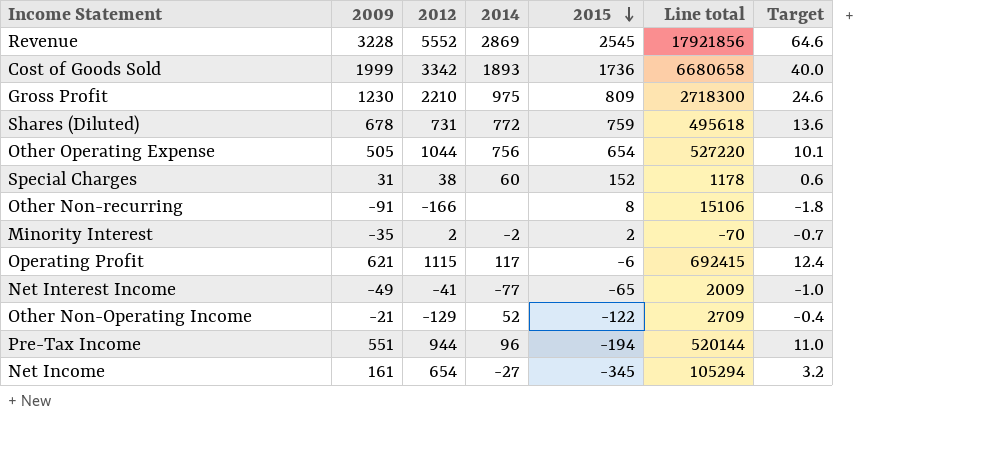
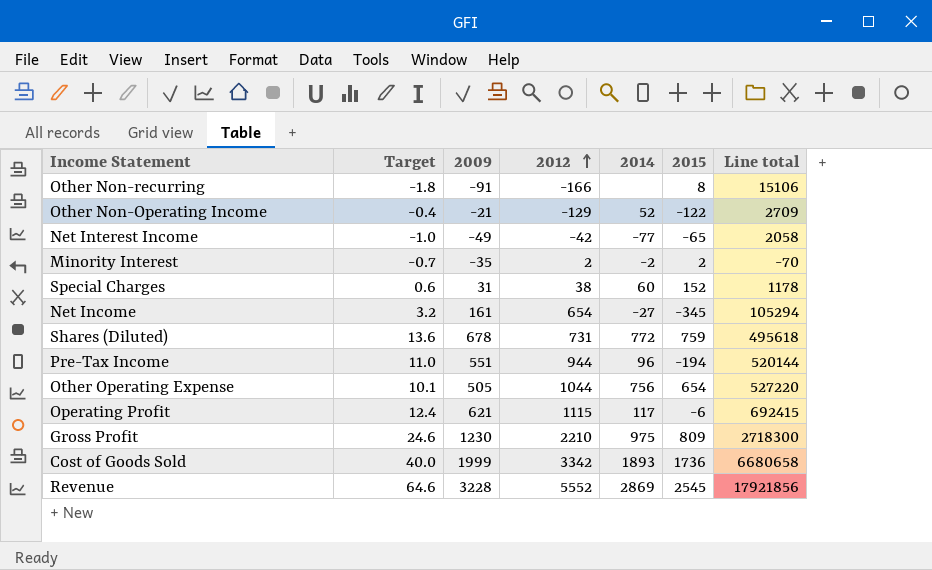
row order: 2015 descending -> 2012 ascending
column Target | position: 7 -> 2
Net Interest Income | 2012: -41 -> -42
Net Interest Income | Line total: 2009 -> 2058

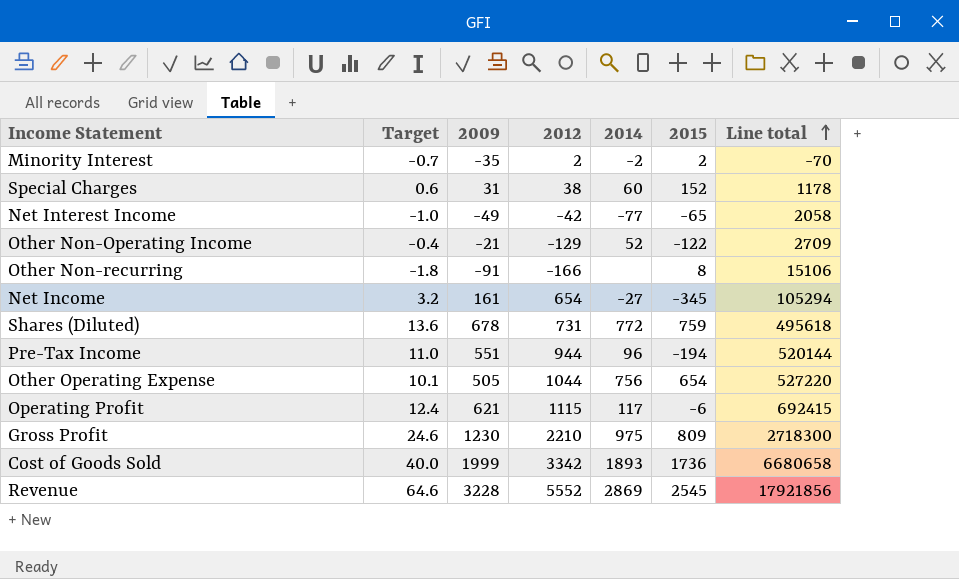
row order: 2012 ascending -> Line total ascending

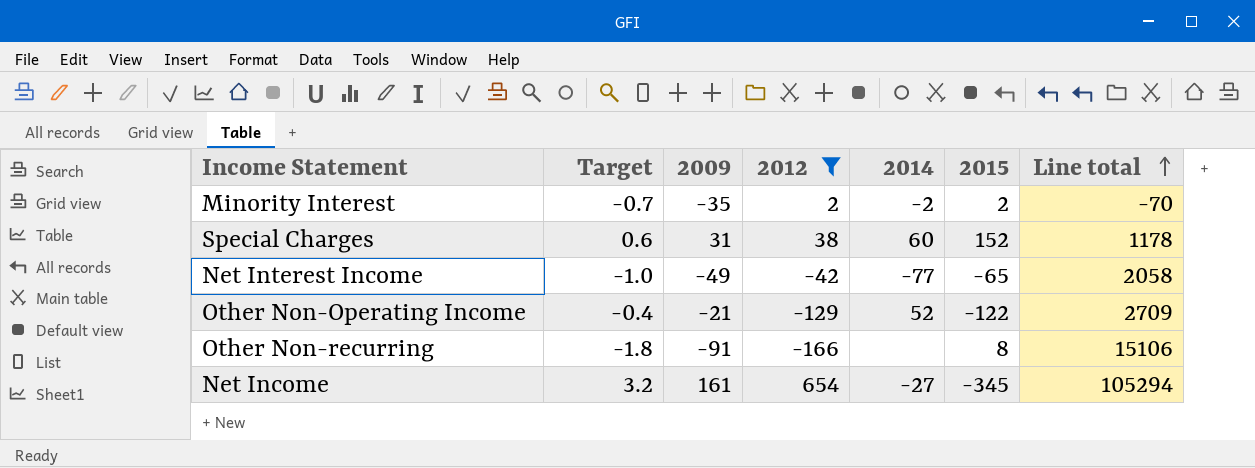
filter: none -> 2012 <= 654

